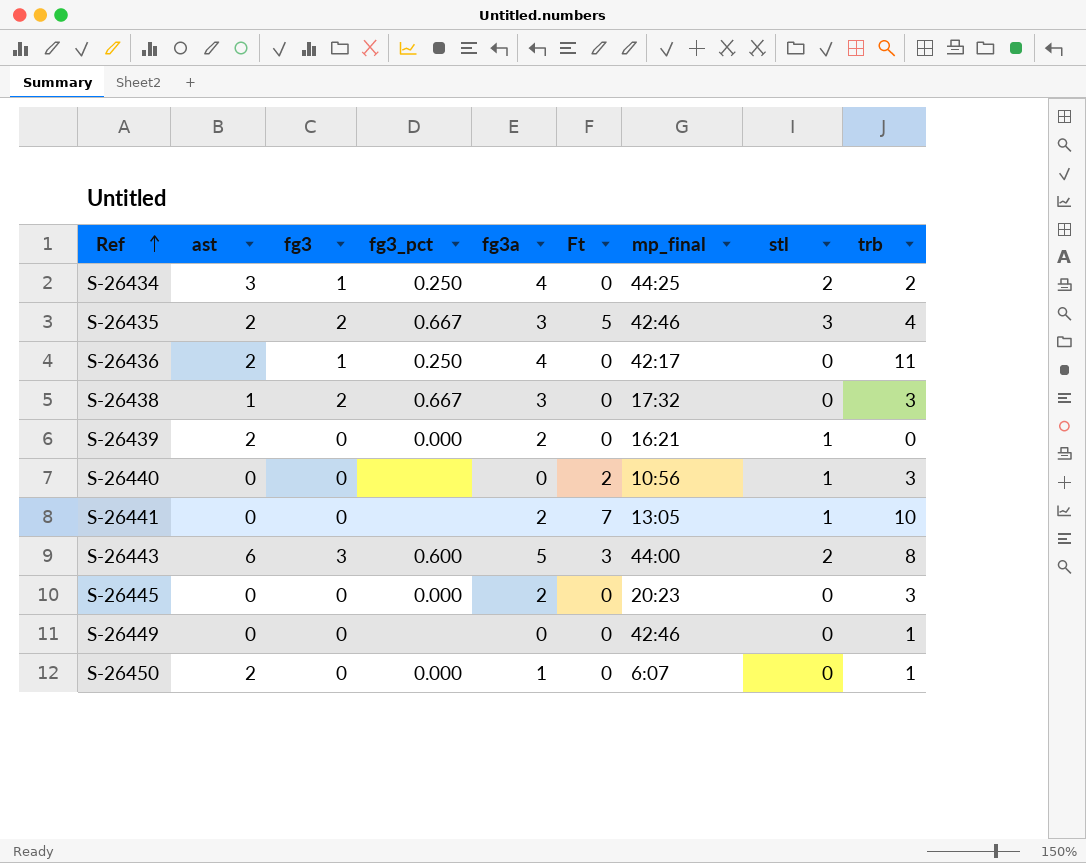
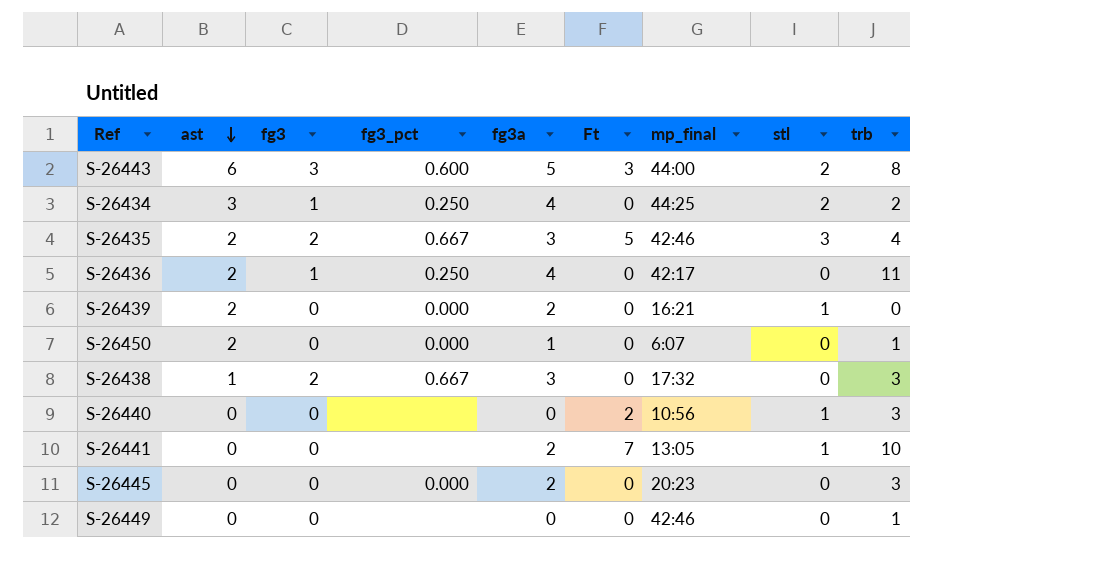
row order: Ref ascending -> ast descending

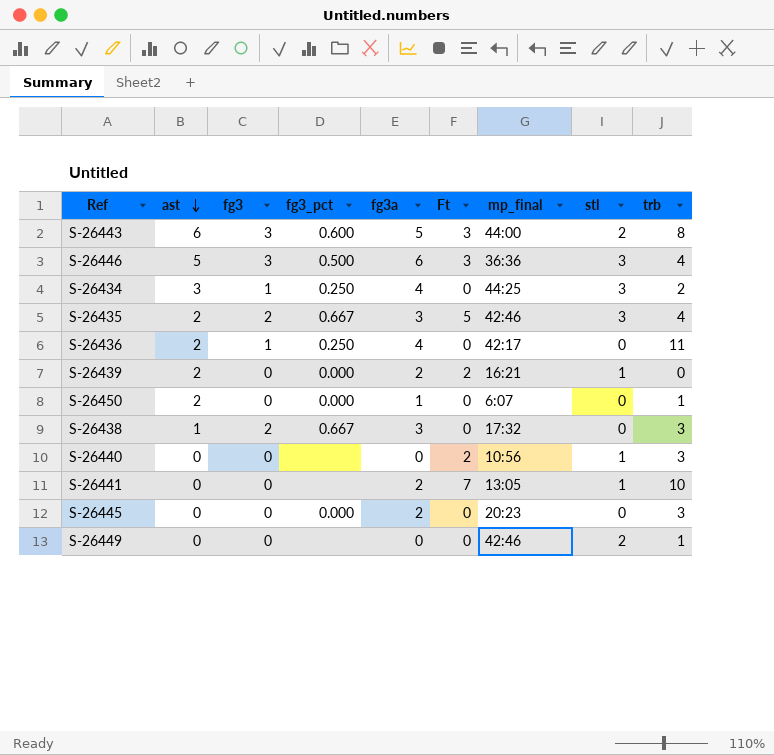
row S-26446: none -> 5 | 3 | 0.500 | 6 | 3 | 36:36 | 3 | 4
S-26434 | stl: 2 -> 3
S-26439 | Ft: 0 -> 2
S-26449 | stl: 0 -> 2

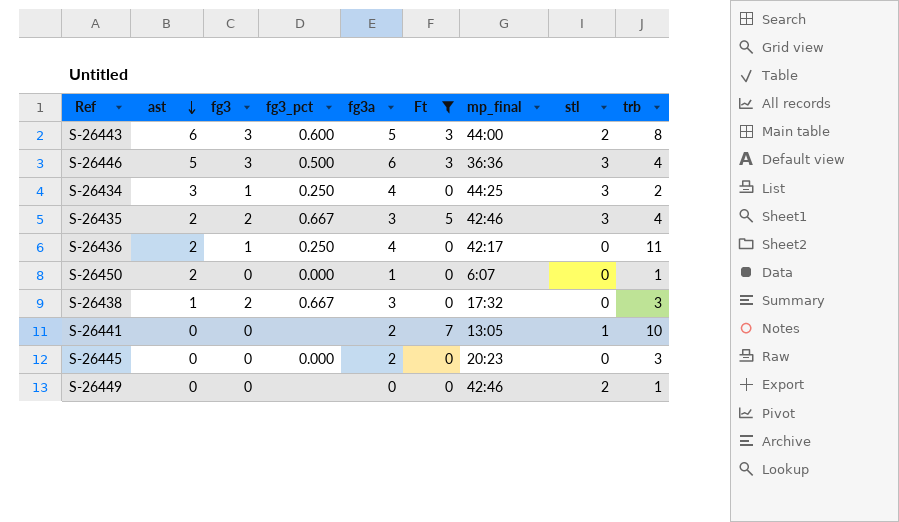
filter: none -> Ft != 2

